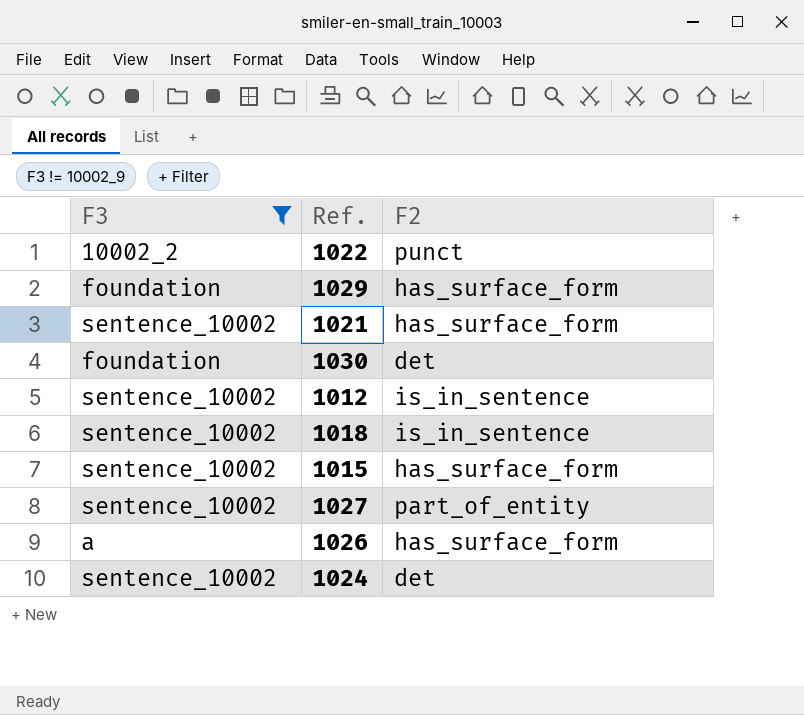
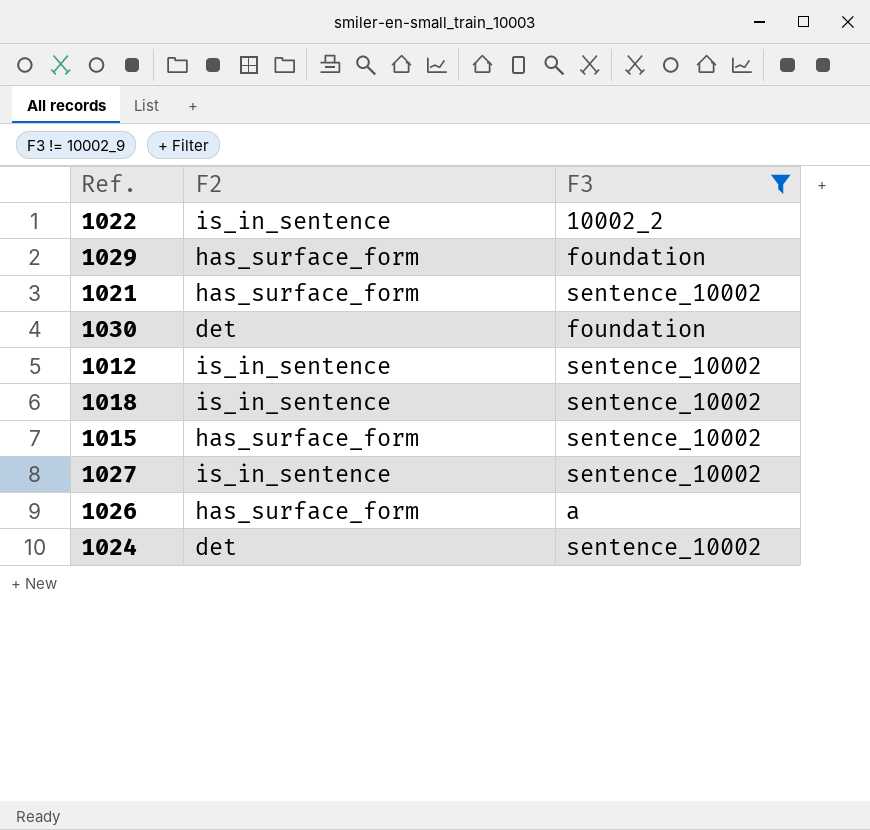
column F3 | position: 1 -> 3
1022 | F2: punct -> is_in_sentence
1027 | F2: part_of_entity -> is_in_sentence

